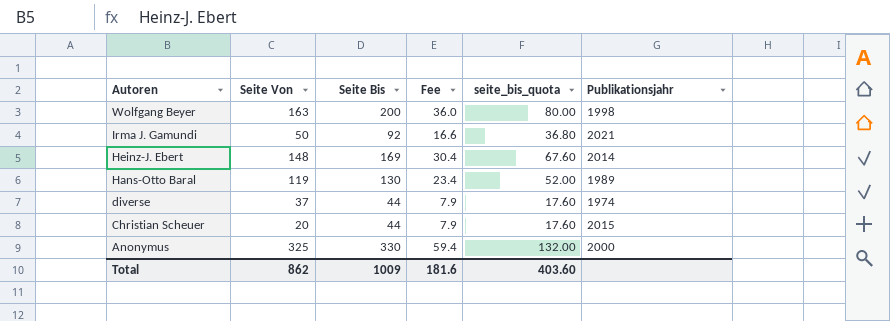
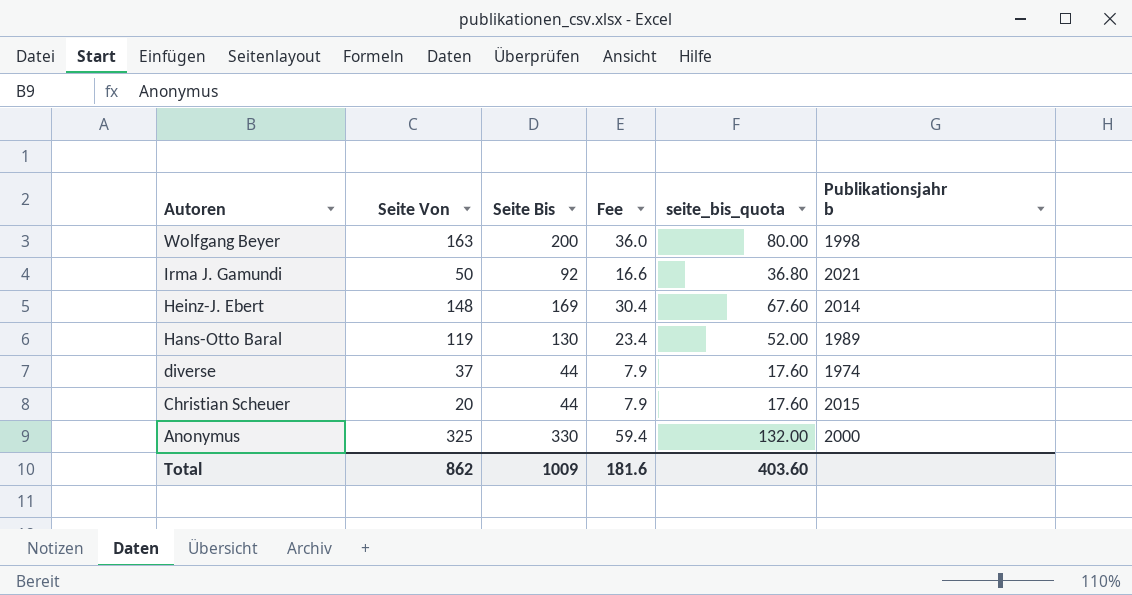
column name: Publikationsjahr -> Publikationsjahr b

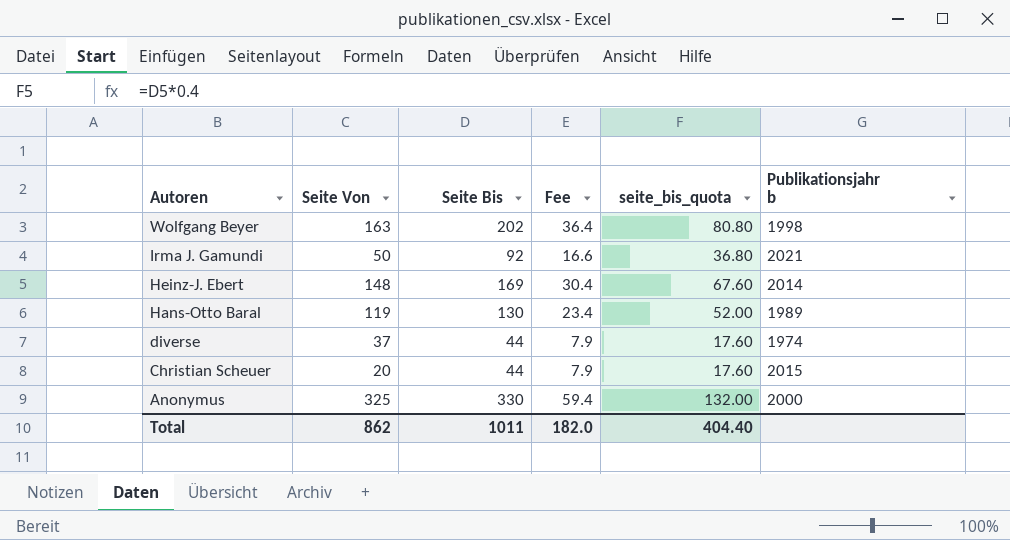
Wolfgang Beyer | Seite Bis: 200 -> 202
Wolfgang Beyer | Fee: 36.0 -> 36.4
Wolfgang Beyer | seite_bis_quota: 80.00 -> 80.80
Total | Seite Bis: 1009 -> 1011
Total | Fee: 181.6 -> 182.0
Total | seite_bis_quota: 403.60 -> 404.40

